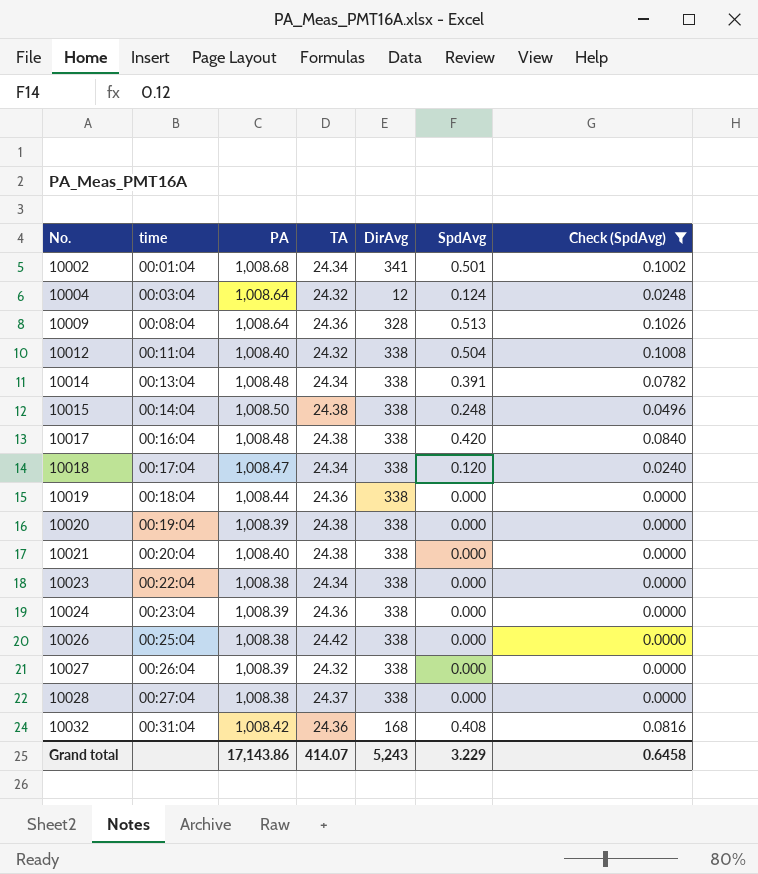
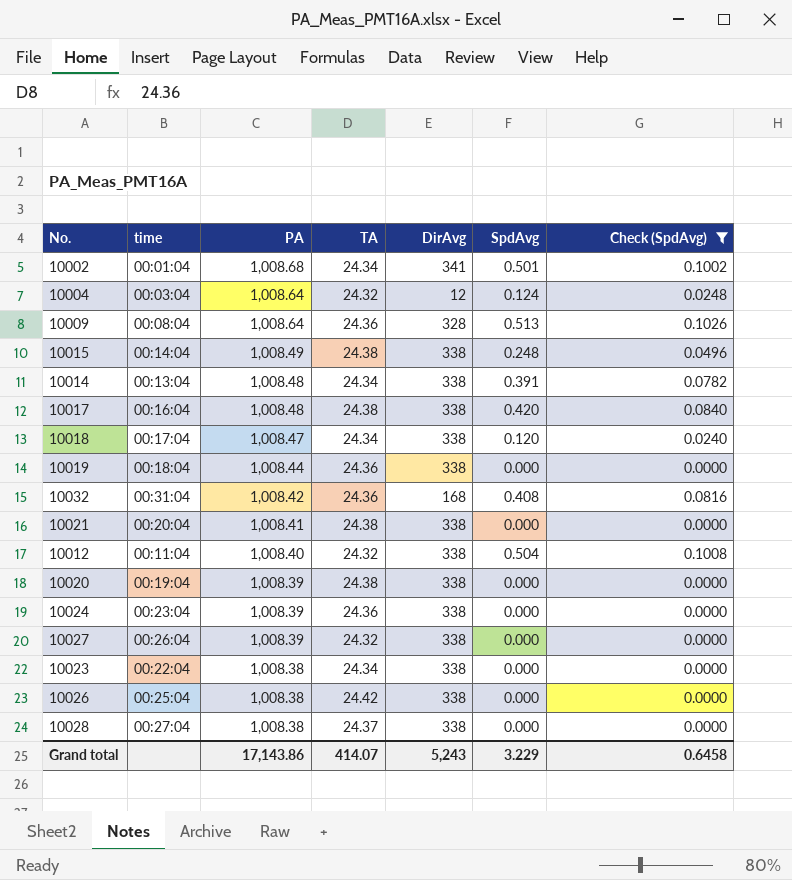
row order: No. ascending -> PA descending
10015 | PA: 1,008.50 -> 1,008.49
10021 | PA: 1,008.40 -> 1,008.41

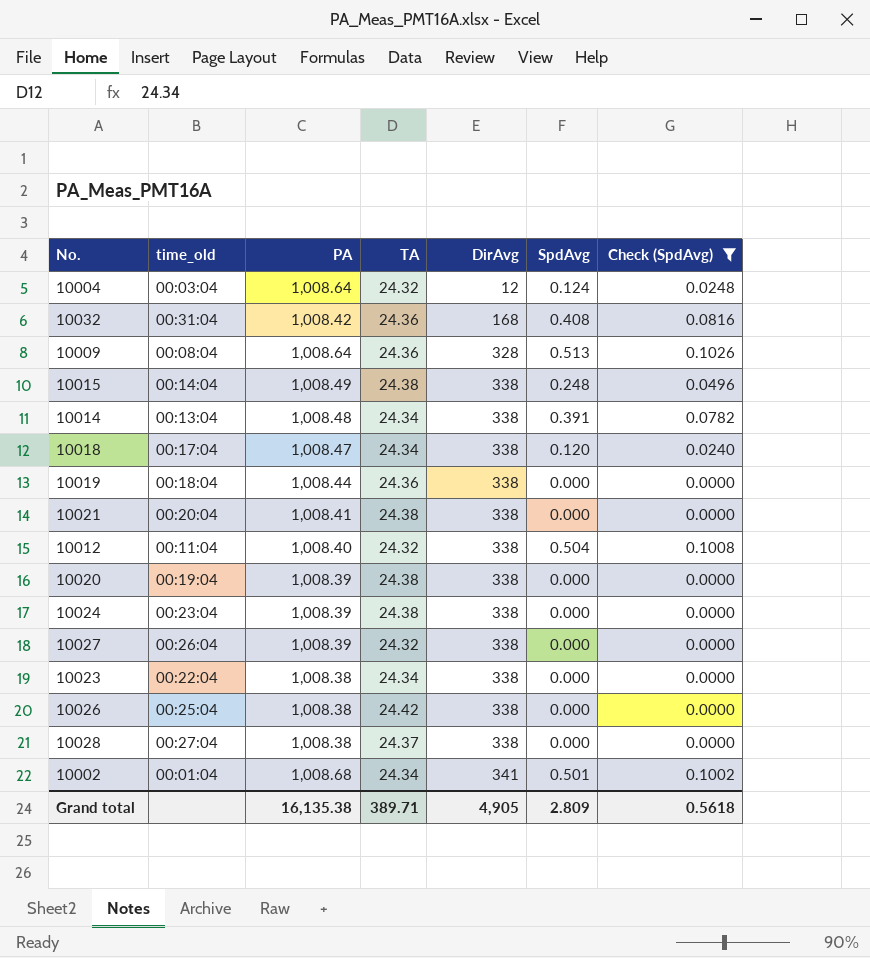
row order: PA descending -> DirAvg ascending
column name: time -> time_old
row 10017: 00:16:04 | 1,008.48 | 24.38 | 338 | 0.420 | 0.0840 -> none
10024 | TA: 24.36 -> 24.38
Grand total | PA: 17,143.86 -> 16,135.38
Grand total | TA: 414.07 -> 389.71
Grand total | DirAvg: 5,243 -> 4,905
Grand total | SpdAvg: 3.229 -> 2.809
Grand total | Check (SpdAvg): 0.6458 -> 0.5618

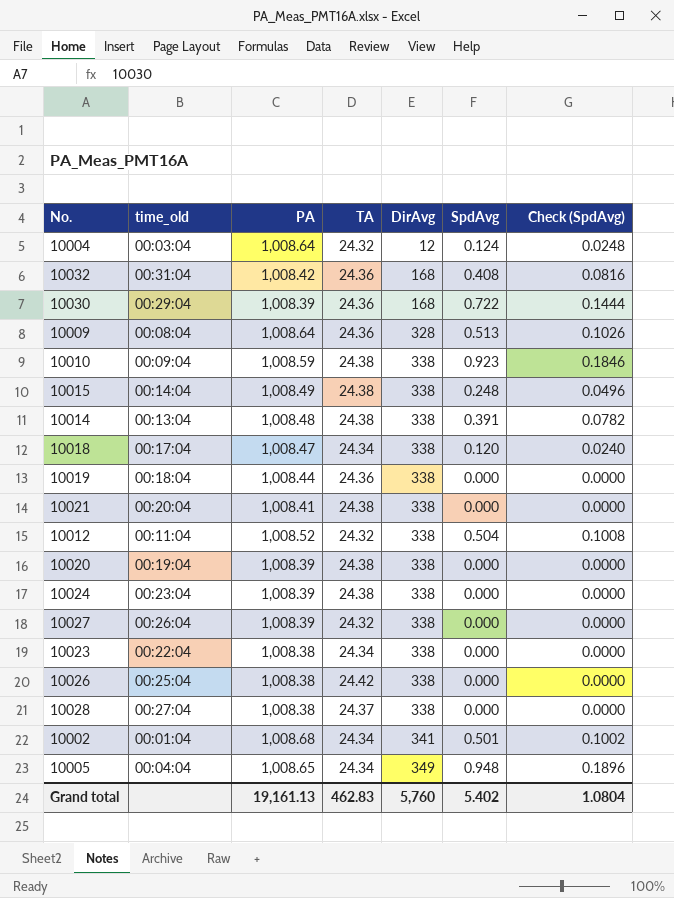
filter: Check (SpdAvg) <= 0.1026 -> none
10014 | TA: 24.34 -> 24.38
10012 | PA: 1,008.40 -> 1,008.52
Grand total | PA: 16,135.38 -> 19,161.13
Grand total | TA: 389.71 -> 462.83
Grand total | DirAvg: 4,905 -> 5,760
Grand total | SpdAvg: 2.809 -> 5.402
Grand total | Check (SpdAvg): 0.5618 -> 1.0804

